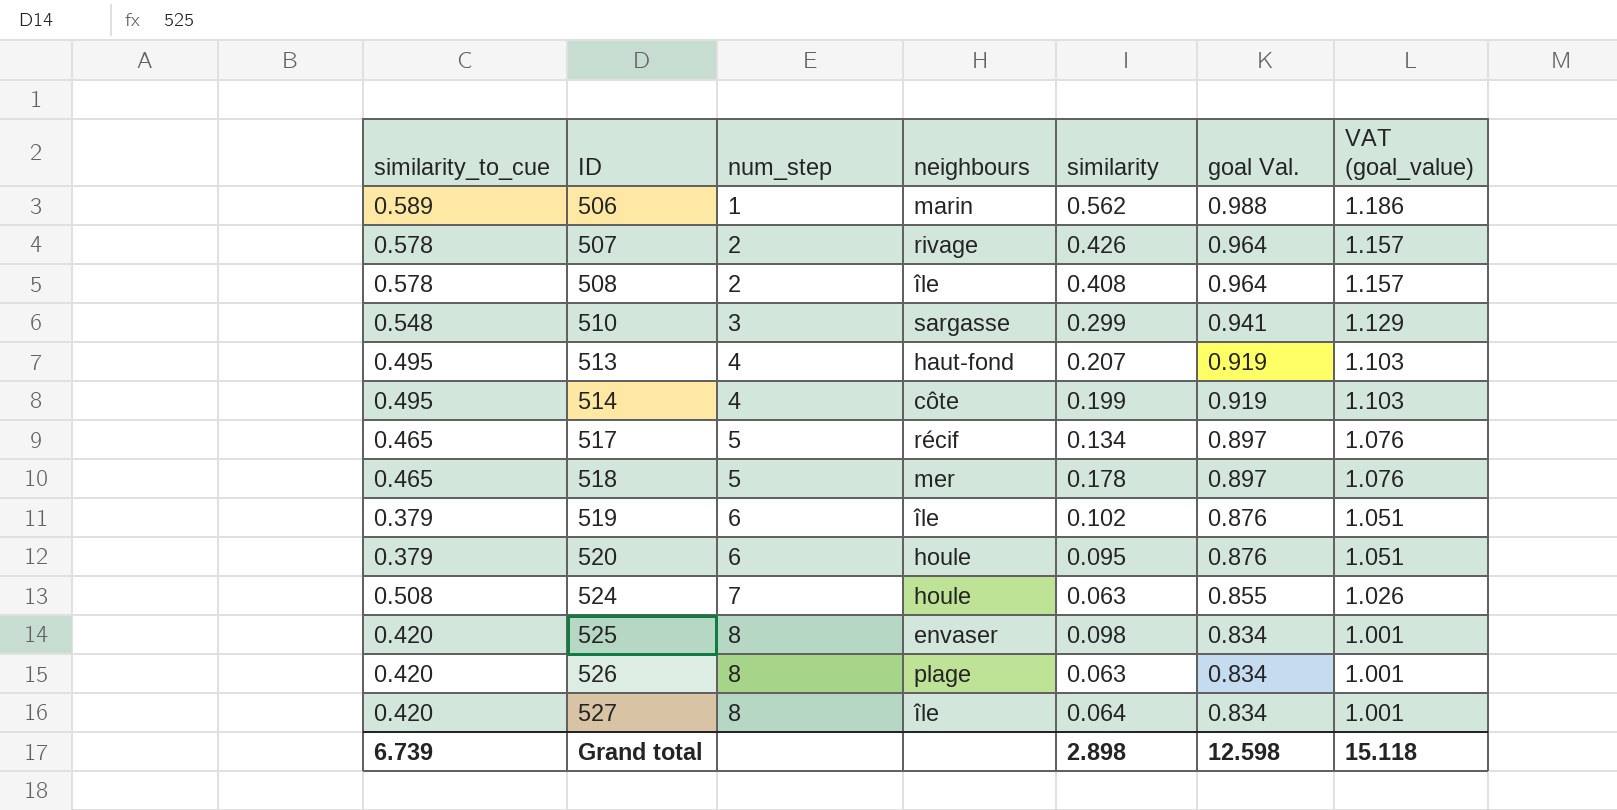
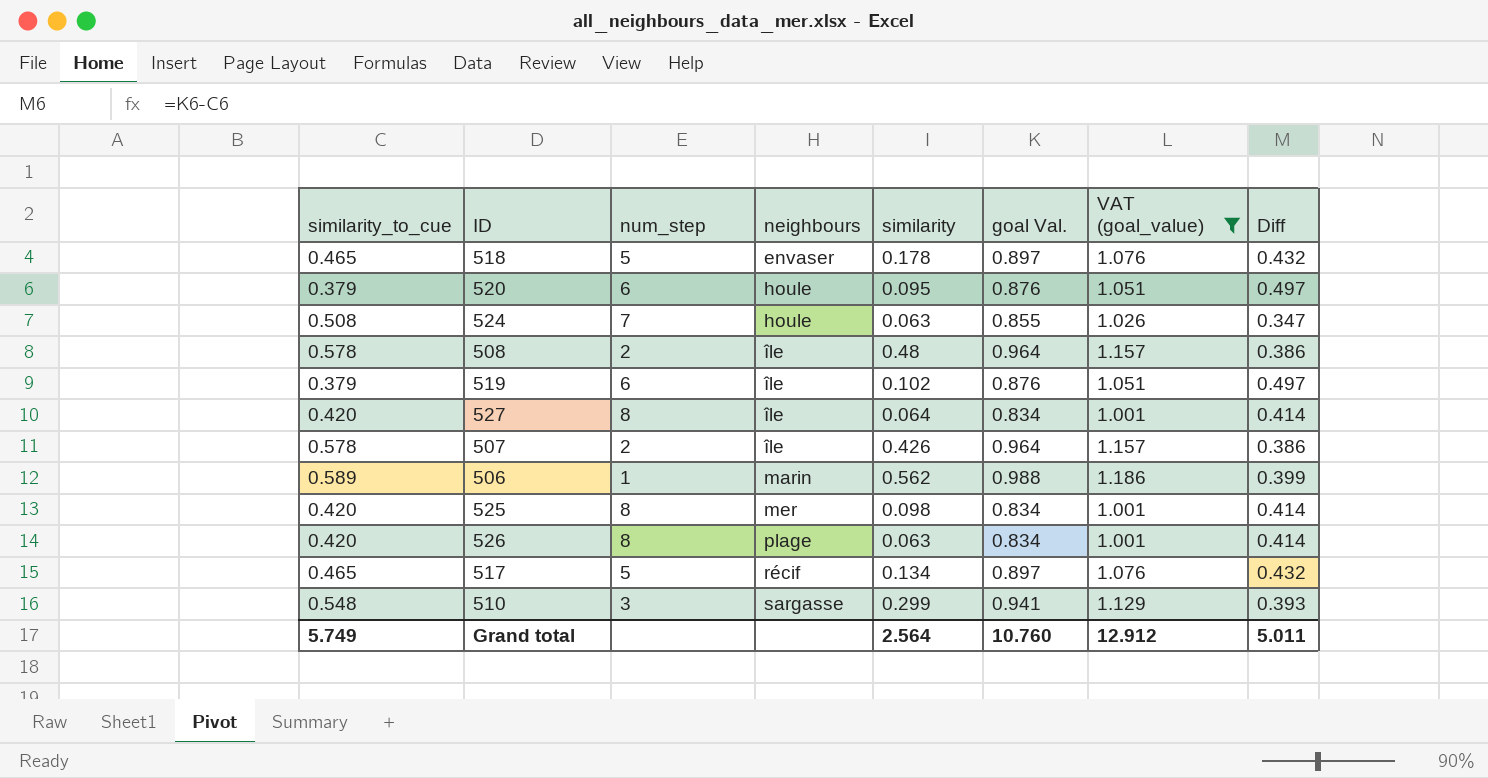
filter: none -> VAT (goal_value) != 1.103
row order: ID ascending -> neighbours ascending
column Diff | formula: none -> [goal Val.] - [similarity_to_cue]
518 | neighbours: mer -> envaser
508 | similarity: 0.408 -> 0.48
507 | neighbours: rivage -> île
525 | neighbours: envaser -> mer
Grand total | similarity_to_cue: 6.739 -> 5.749
Grand total | similarity: 2.898 -> 2.564
Grand total | goal Val.: 12.598 -> 10.760
Grand total | VAT (goal_value): 15.118 -> 12.912

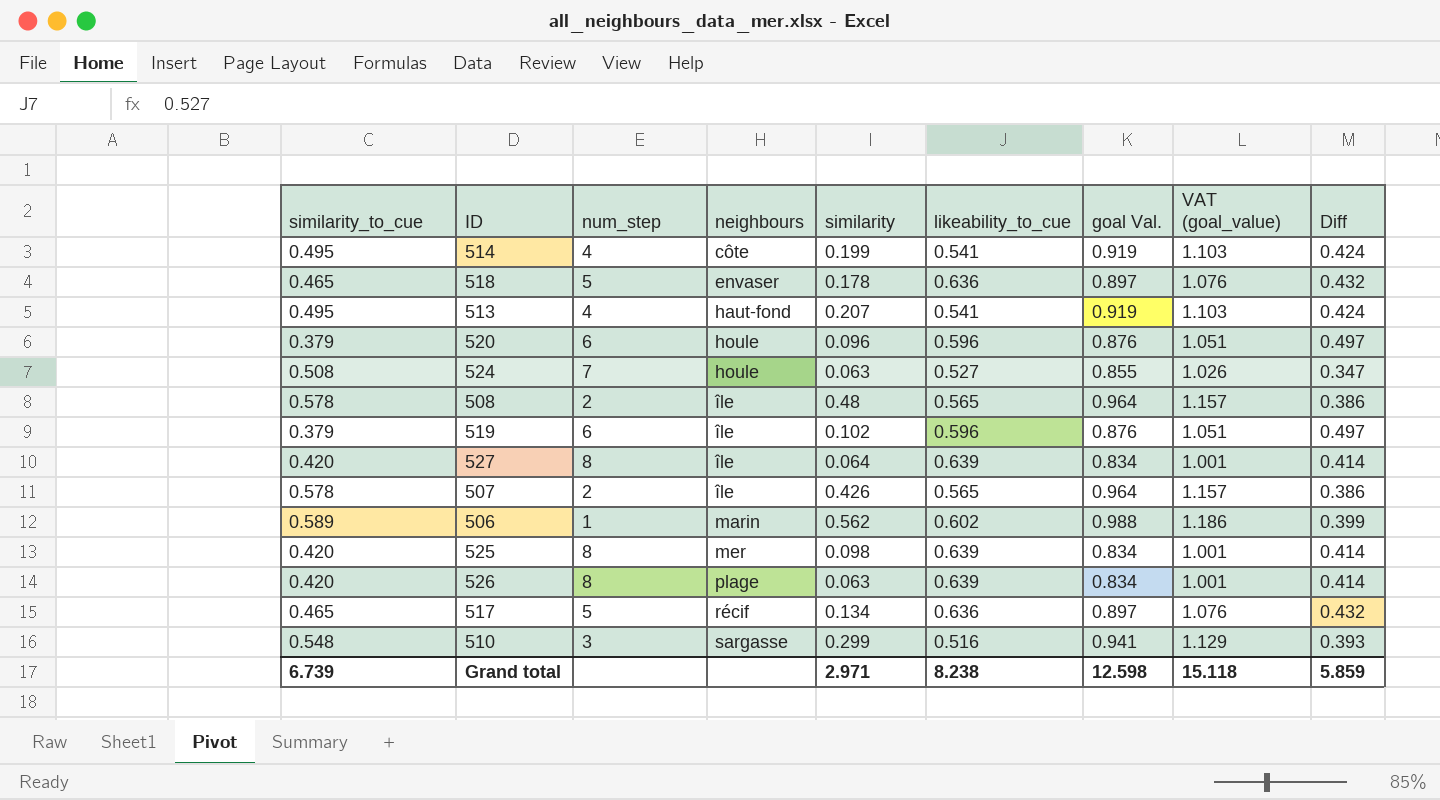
filter: VAT (goal_value) != 1.103 -> none
column likeability_to_cue | position: none -> 6
520 | similarity: 0.095 -> 0.096
Grand total | similarity_to_cue: 5.749 -> 6.739
Grand total | similarity: 2.564 -> 2.971
Grand total | goal Val.: 10.760 -> 12.598
Grand total | VAT (goal_value): 12.912 -> 15.118
Grand total | Diff: 5.011 -> 5.859

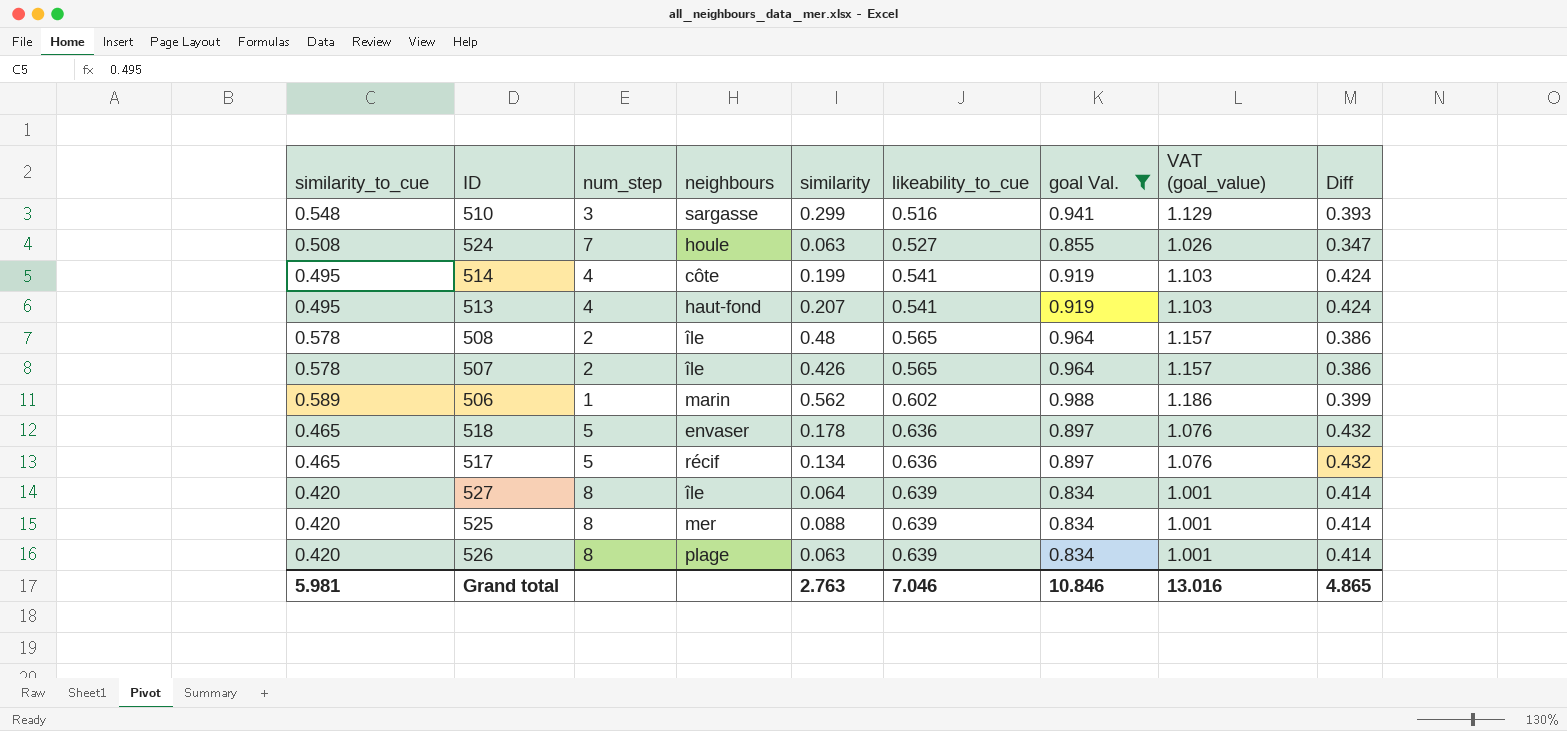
filter: none -> goal Val. != 0.876
row order: neighbours ascending -> likeability_to_cue ascending
525 | similarity: 0.098 -> 0.088
Grand total | similarity_to_cue: 6.739 -> 5.981
Grand total | similarity: 2.971 -> 2.763
Grand total | likeability_to_cue: 8.238 -> 7.046
Grand total | goal Val.: 12.598 -> 10.846
Grand total | VAT (goal_value): 15.118 -> 13.016
Grand total | Diff: 5.859 -> 4.865

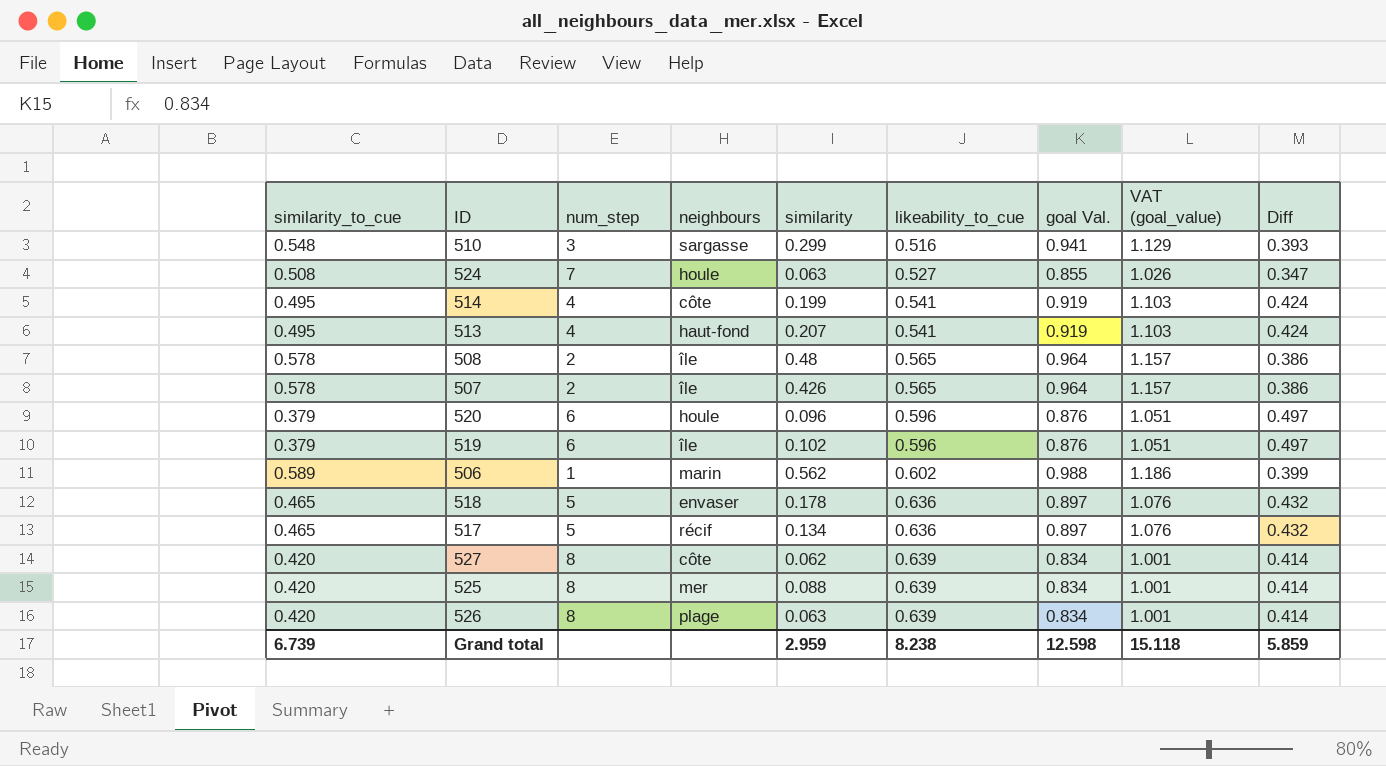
filter: goal Val. != 0.876 -> none
527 | neighbours: île -> côte
527 | similarity: 0.064 -> 0.062
Grand total | similarity_to_cue: 5.981 -> 6.739
Grand total | similarity: 2.763 -> 2.959
Grand total | likeability_to_cue: 7.046 -> 8.238
Grand total | goal Val.: 10.846 -> 12.598
Grand total | VAT (goal_value): 13.016 -> 15.118
Grand total | Diff: 4.865 -> 5.859

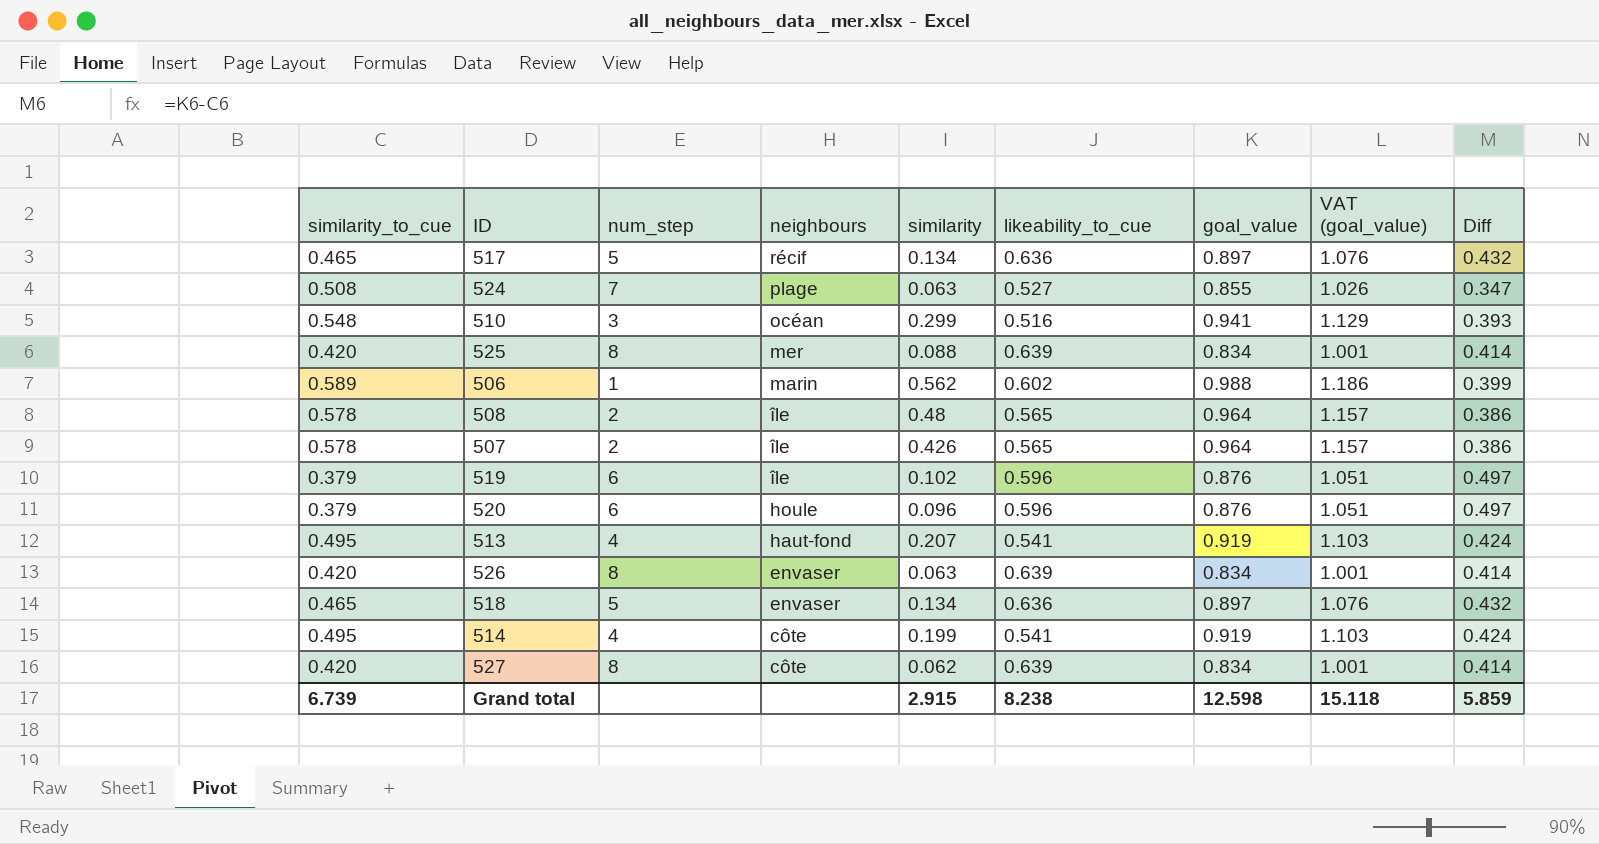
row order: likeability_to_cue ascending -> neighbours descending
column name: goal Val. -> goal_value
524 | neighbours: houle -> plage
510 | neighbours: sargasse -> océan
526 | neighbours: plage -> envaser
518 | similarity: 0.178 -> 0.134
Grand total | similarity: 2.959 -> 2.915

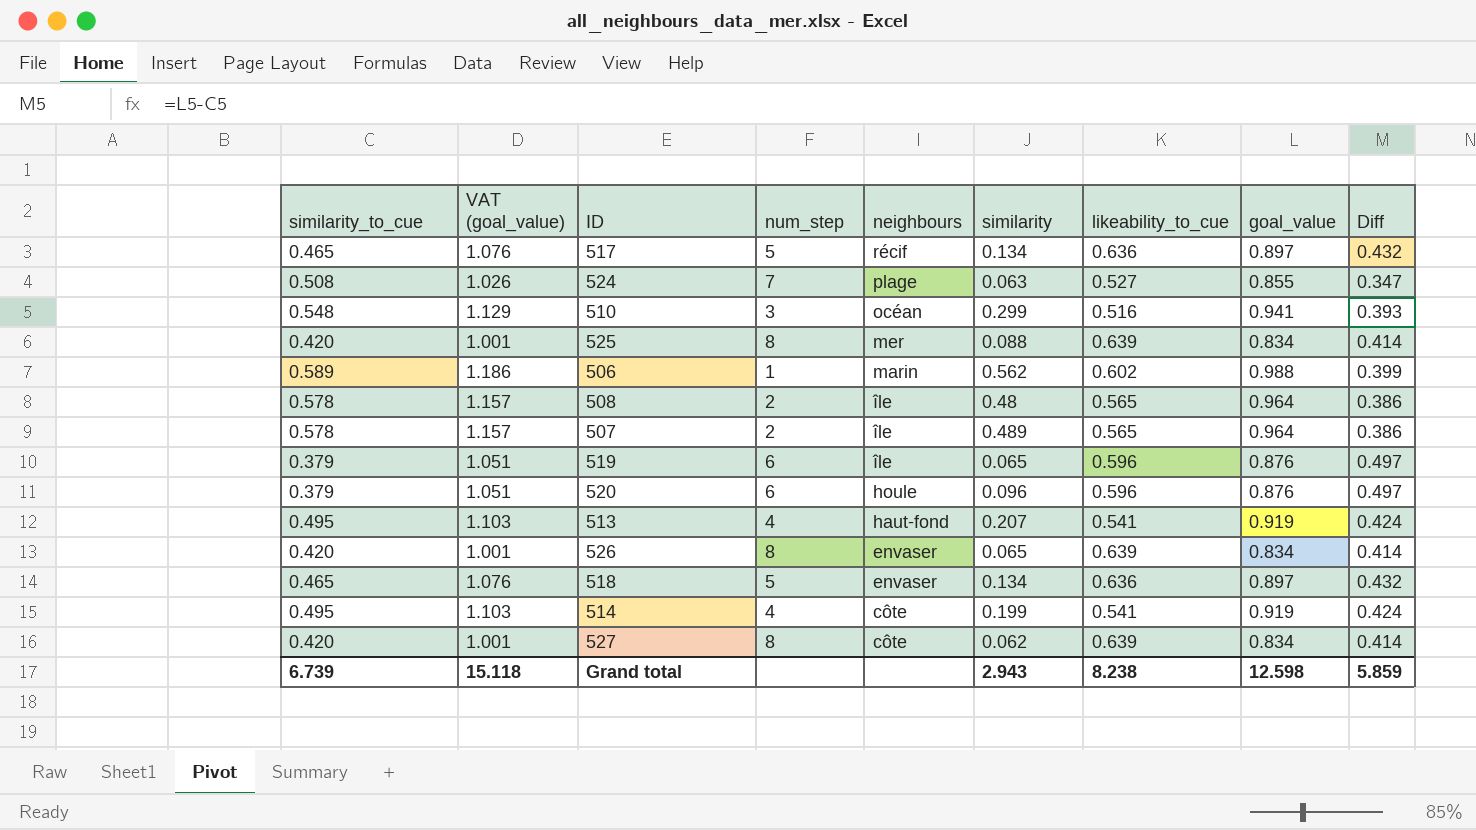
column VAT (goal_value) | position: 8 -> 2
507 | similarity: 0.426 -> 0.489
519 | similarity: 0.102 -> 0.065
526 | similarity: 0.063 -> 0.065
Grand total | similarity: 2.915 -> 2.943

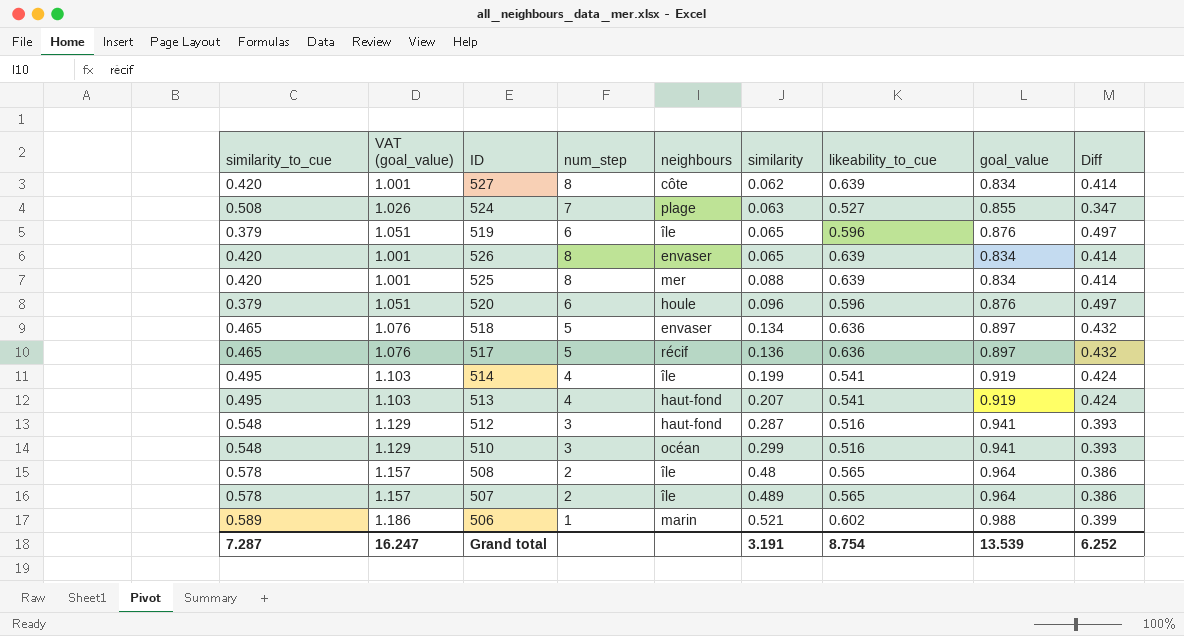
row order: neighbours descending -> similarity ascending
517 | similarity: 0.134 -> 0.136
514 | neighbours: côte -> île
row 512: none -> 0.548 | 1.129 | 3 | haut-fond | 0.287 | 0.516 | 0.941 | 0.393
506 | similarity: 0.562 -> 0.521
Grand total | similarity_to_cue: 6.739 -> 7.287
Grand total | VAT (goal_value): 15.118 -> 16.247
Grand total | similarity: 2.943 -> 3.191
Grand total | likeability_to_cue: 8.238 -> 8.754
Grand total | goal_value: 12.598 -> 13.539
Grand total | Diff: 5.859 -> 6.252

